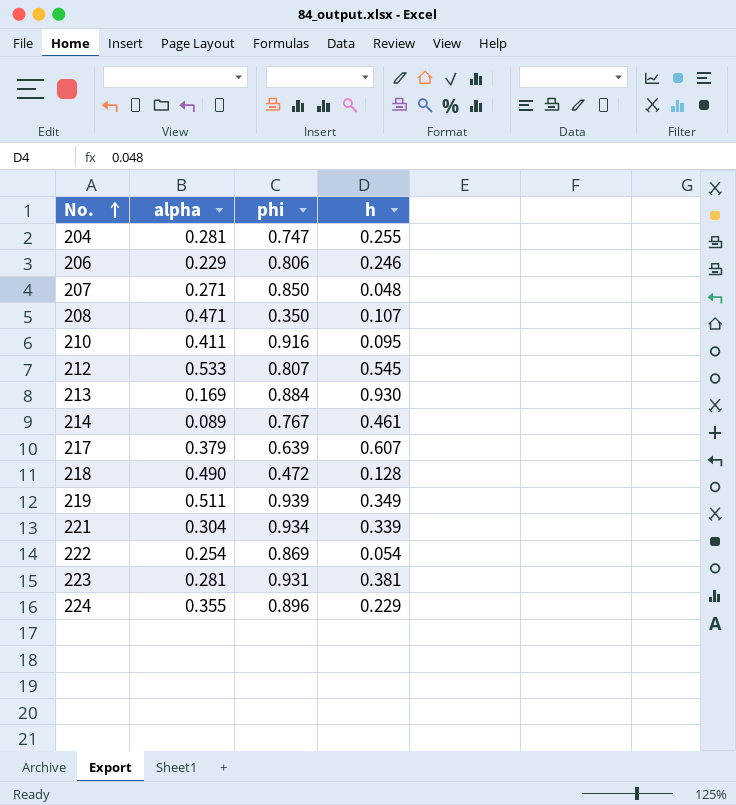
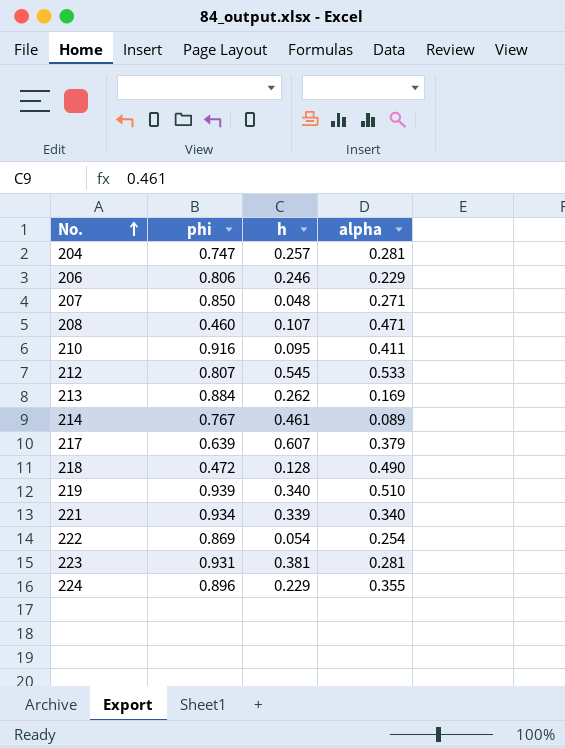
column alpha | position: 2 -> 4
204 | h: 0.255 -> 0.257
208 | phi: 0.350 -> 0.460
213 | h: 0.930 -> 0.262
219 | h: 0.349 -> 0.340
219 | alpha: 0.511 -> 0.510
221 | alpha: 0.304 -> 0.340

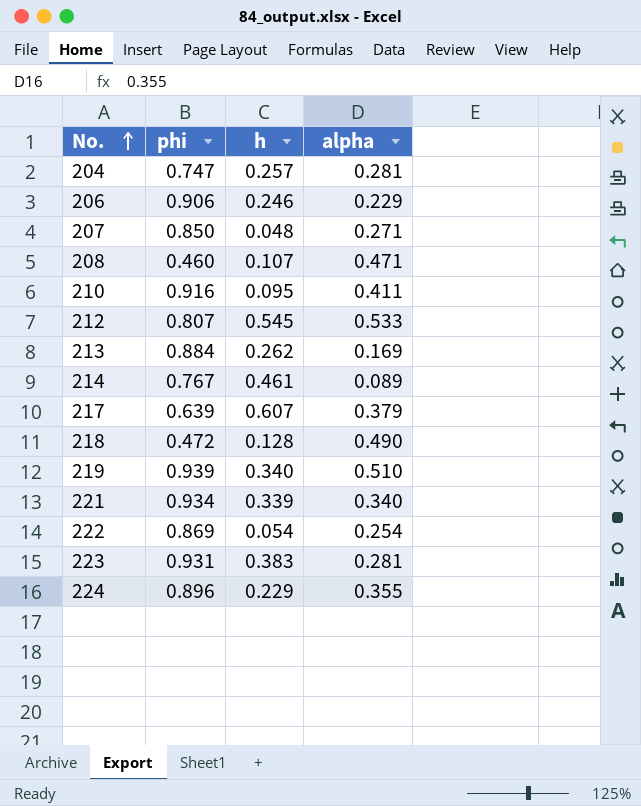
206 | phi: 0.806 -> 0.906
223 | h: 0.381 -> 0.383

